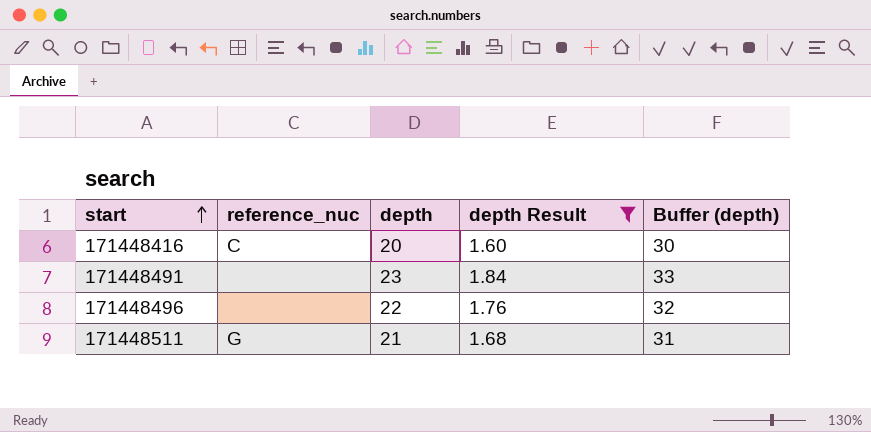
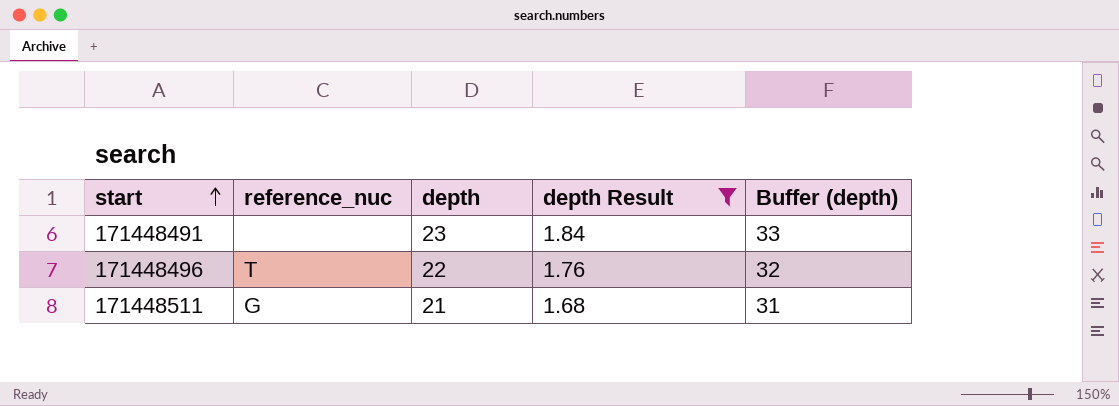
row 171448416: C | 20 | 1.60 | 30 -> none
171448496 | reference_nuc: none -> T

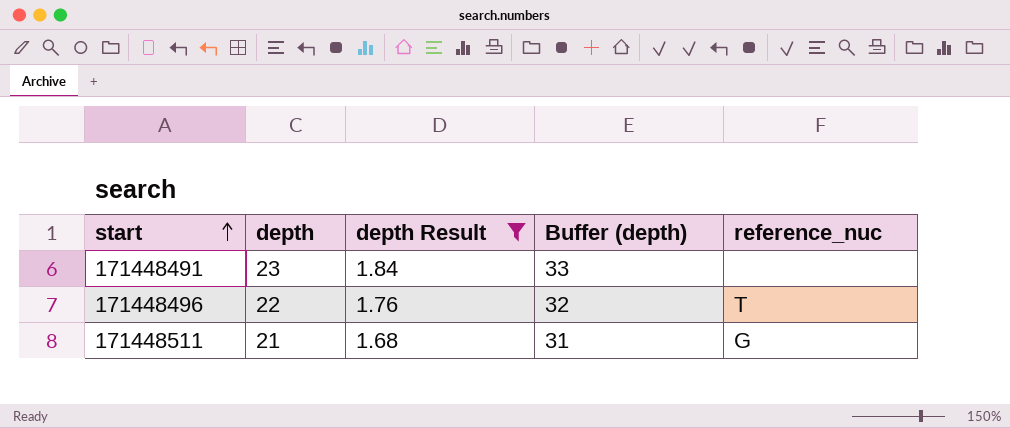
column reference_nuc | position: 2 -> 5

